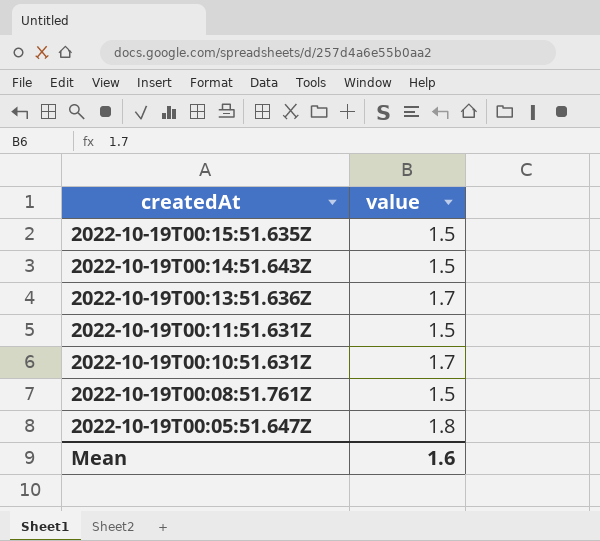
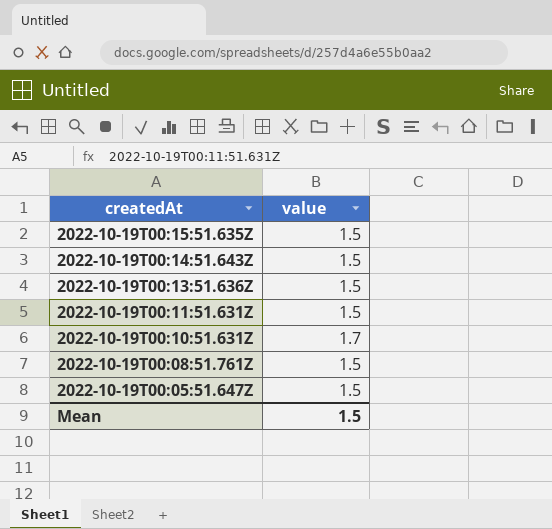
2022-10-19T00:13:51.636Z | value: 1.7 -> 1.5
2022-10-19T00:05:51.647Z | value: 1.8 -> 1.5
Mean | value: 1.6 -> 1.5

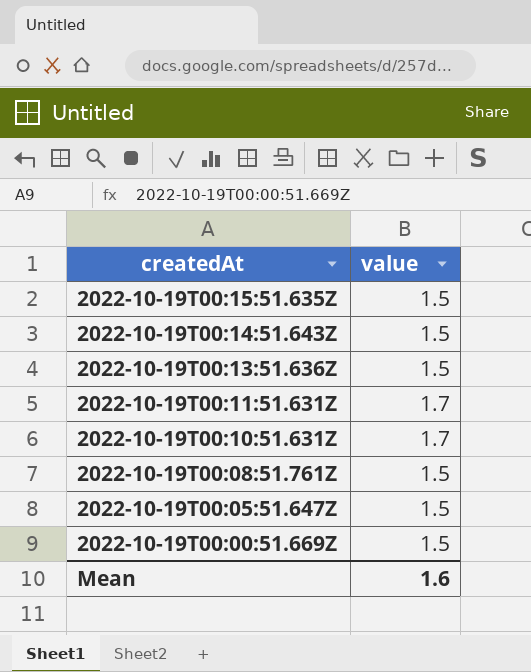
2022-10-19T00:11:51.631Z | value: 1.5 -> 1.7
row 2022-10-19T00:00:51.669Z: none -> 1.5
Mean | value: 1.5 -> 1.6

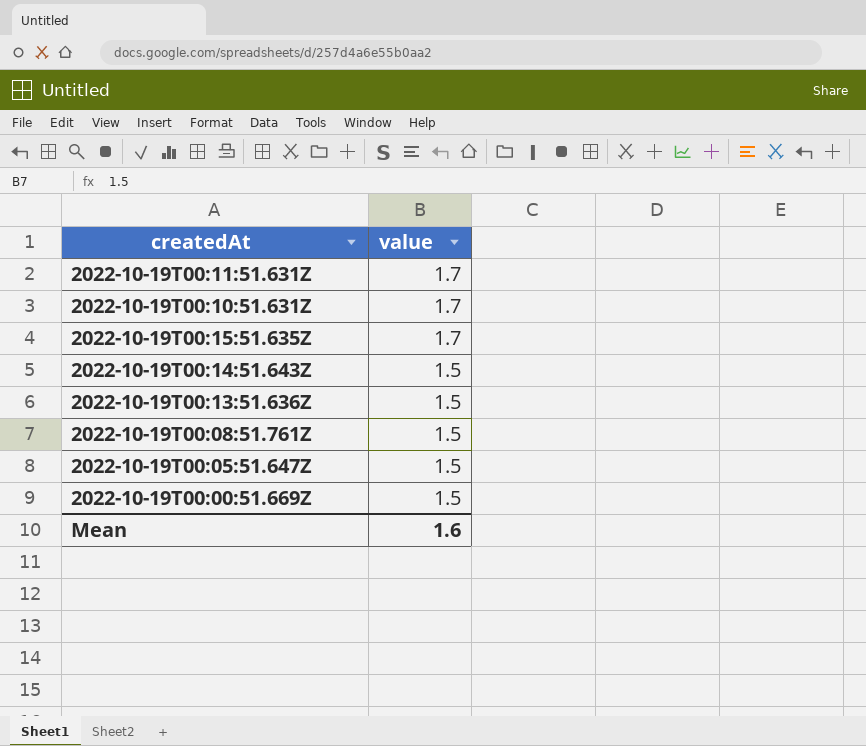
row order: createdAt descending -> value descending
2022-10-19T00:15:51.635Z | value: 1.5 -> 1.7

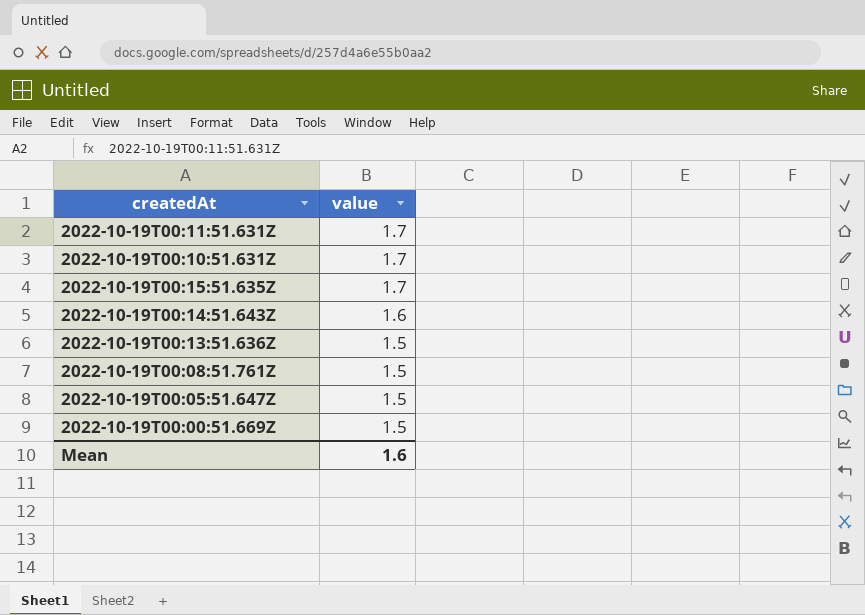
2022-10-19T00:14:51.643Z | value: 1.5 -> 1.6

